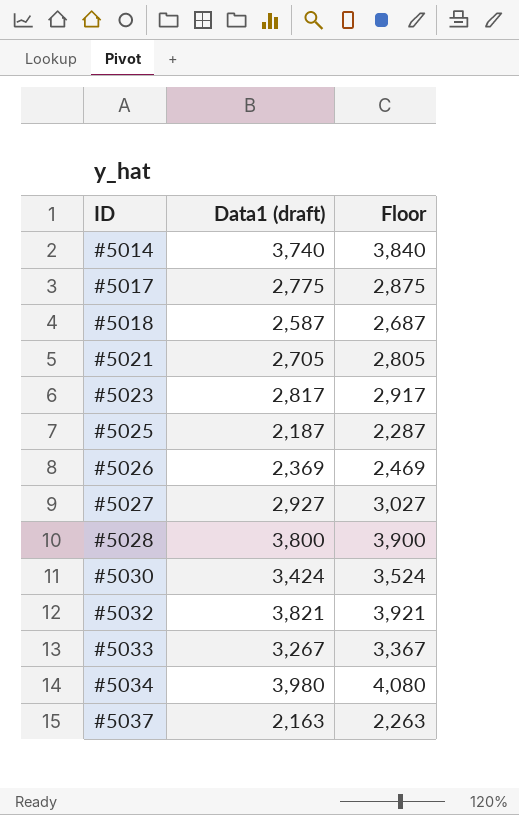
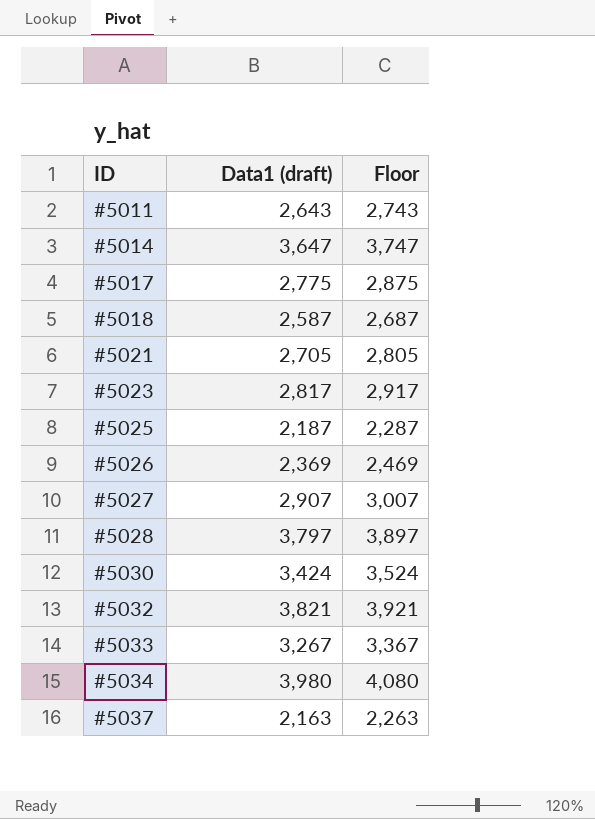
row #5011: none -> 2,643 | 2,743
#5014 | Data1 (draft): 3,740 -> 3,647
#5014 | Floor: 3,840 -> 3,747
#5027 | Data1 (draft): 2,927 -> 2,907
#5027 | Floor: 3,027 -> 3,007
#5028 | Data1 (draft): 3,800 -> 3,797
#5028 | Floor: 3,900 -> 3,897

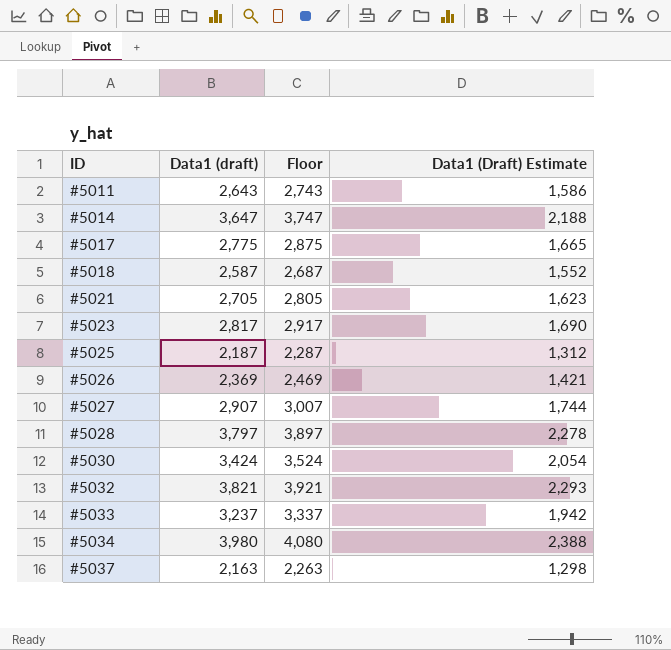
column Data1 (Draft) Estimate | formula: none -> [Data1 (draft)] * 0.6
#5033 | Data1 (draft): 3,267 -> 3,237
#5033 | Floor: 3,367 -> 3,337

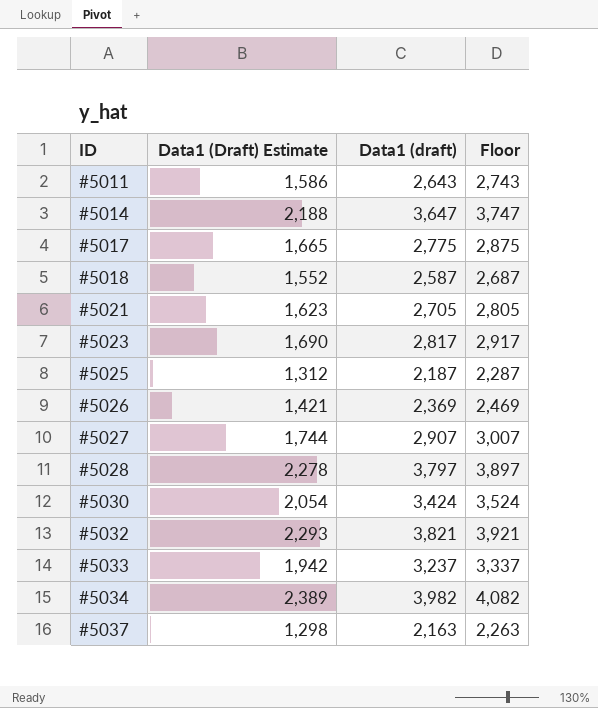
column Data1 (Draft) Estimate | position: 4 -> 2
#5034 | Data1 (Draft) Estimate: 2,388 -> 2,389
#5034 | Data1 (draft): 3,980 -> 3,982
#5034 | Floor: 4,080 -> 4,082

